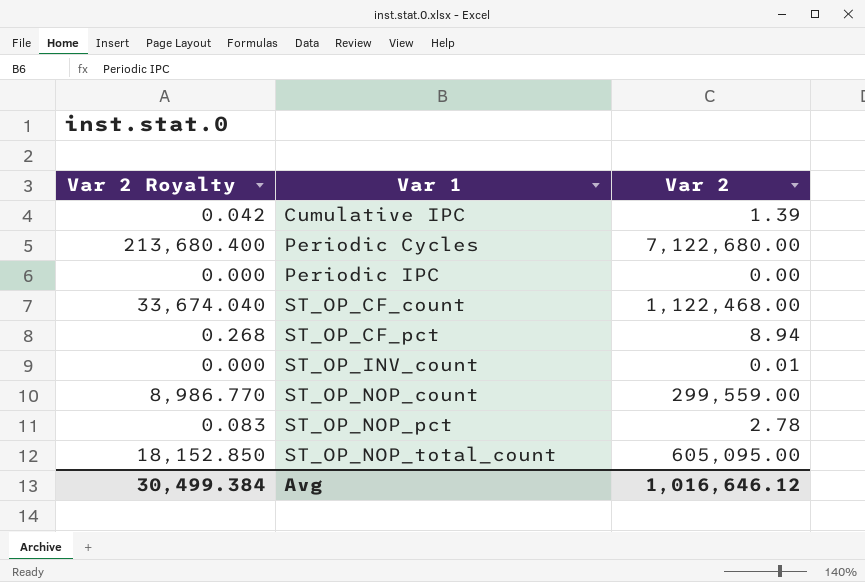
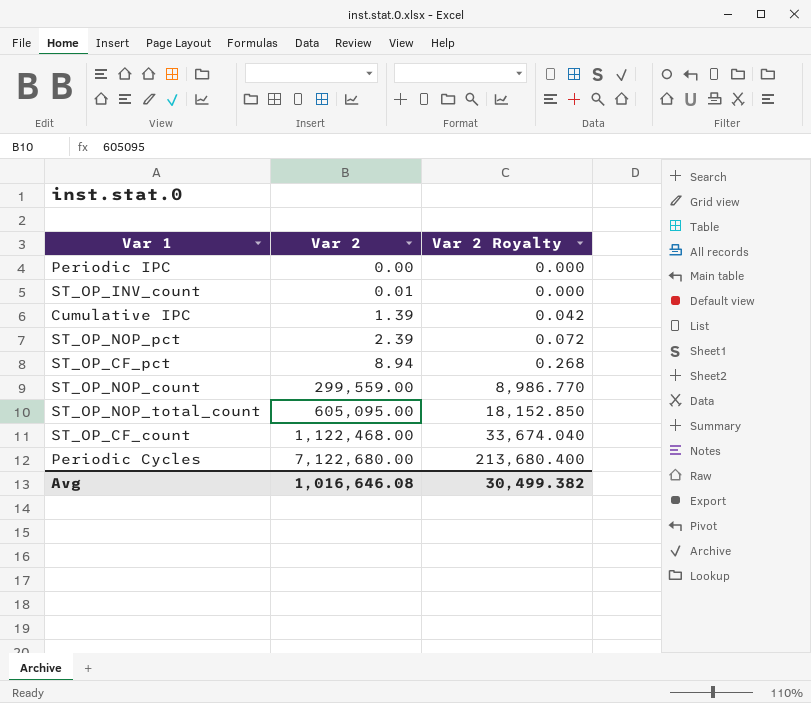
row order: Var 1 ascending -> Var 2 ascending
column Var 2 Royalty | position: 1 -> 3
ST_OP_NOP_pct | Var 2: 2.78 -> 2.39
ST_OP_NOP_pct | Var 2 Royalty: 0.083 -> 0.072
Avg | Var 2: 1,016,646.12 -> 1,016,646.08
Avg | Var 2 Royalty: 30,499.384 -> 30,499.382

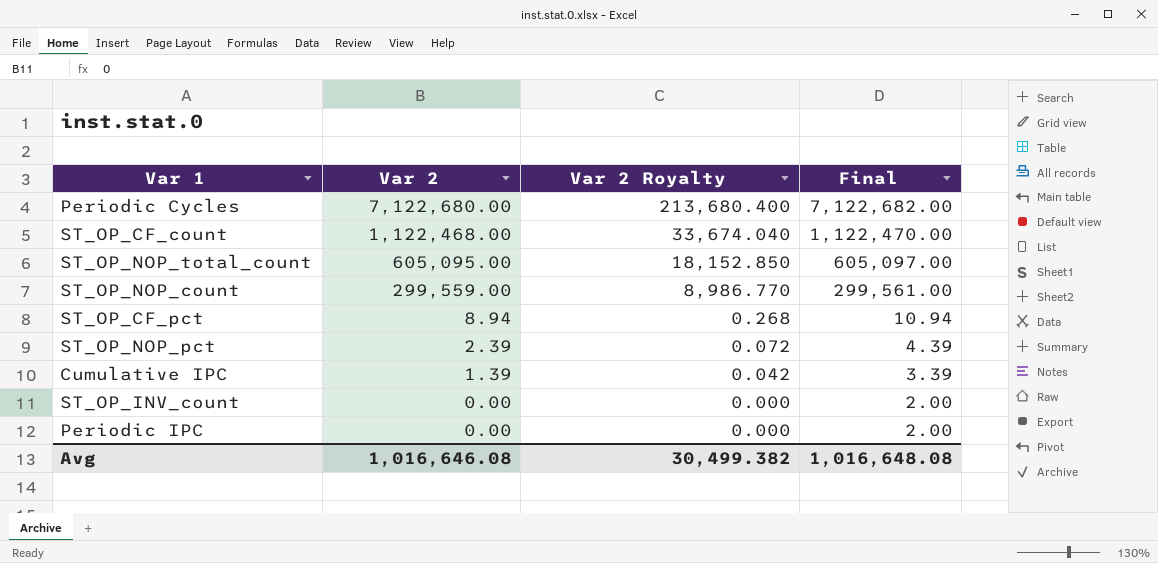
row order: Var 2 ascending -> Var 2 descending
column Final | formula: none -> [Var 2] + 2
ST_OP_INV_count | Var 2: 0.01 -> 0.00

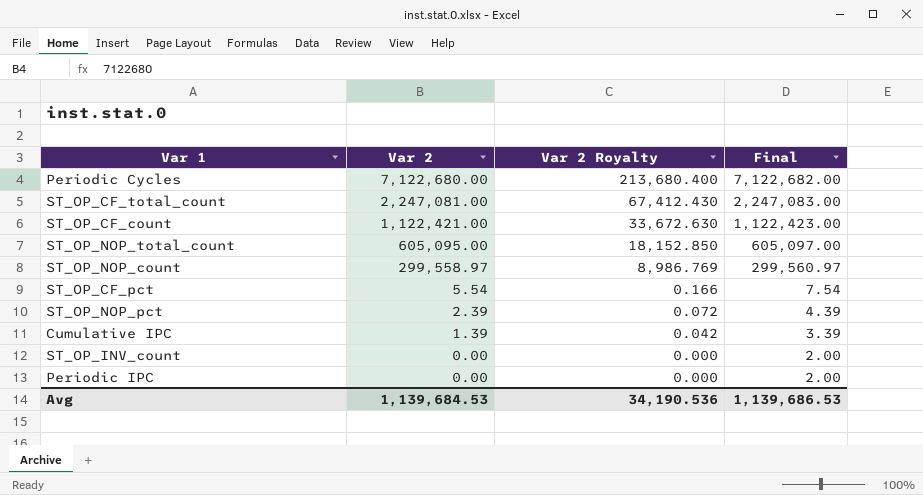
row ST_OP_CF_total_count: none -> 2,247,081.00 | 67,412.430 | 2,247,083.00
ST_OP_CF_count | Var 2: 1,122,468.00 -> 1,122,421.00
ST_OP_CF_count | Var 2 Royalty: 33,674.040 -> 33,672.630
ST_OP_CF_count | Final: 1,122,470.00 -> 1,122,423.00
ST_OP_NOP_count | Var 2: 299,559.00 -> 299,558.97
ST_OP_NOP_count | Var 2 Royalty: 8,986.770 -> 8,986.769
ST_OP_NOP_count | Final: 299,561.00 -> 299,560.97
ST_OP_CF_pct | Var 2: 8.94 -> 5.54
ST_OP_CF_pct | Var 2 Royalty: 0.268 -> 0.166
ST_OP_CF_pct | Final: 10.94 -> 7.54
Avg | Var 2: 1,016,646.08 -> 1,139,684.53
Avg | Var 2 Royalty: 30,499.382 -> 34,190.536
Avg | Final: 1,016,648.08 -> 1,139,686.53

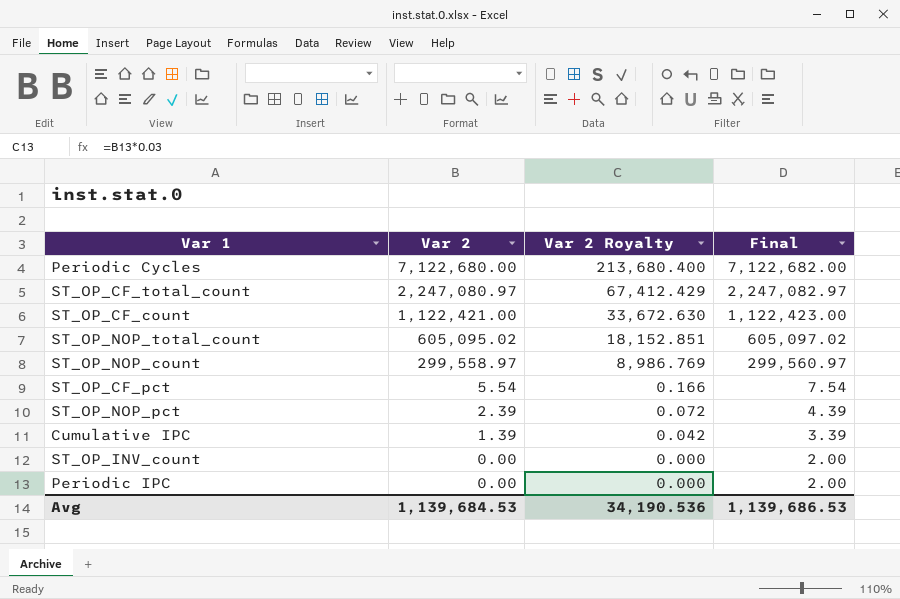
ST_OP_CF_total_count | Var 2: 2,247,081.00 -> 2,247,080.97
ST_OP_CF_total_count | Var 2 Royalty: 67,412.430 -> 67,412.429
ST_OP_CF_total_count | Final: 2,247,083.00 -> 2,247,082.97
ST_OP_NOP_total_count | Var 2: 605,095.00 -> 605,095.02
ST_OP_NOP_total_count | Var 2 Royalty: 18,152.850 -> 18,152.851
ST_OP_NOP_total_count | Final: 605,097.00 -> 605,097.02

